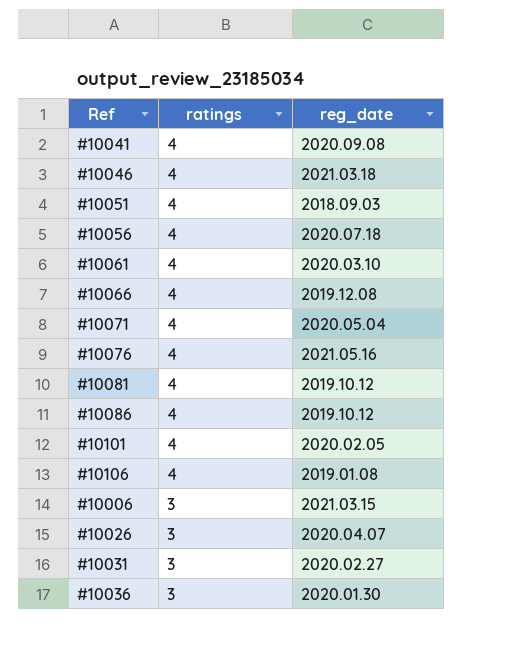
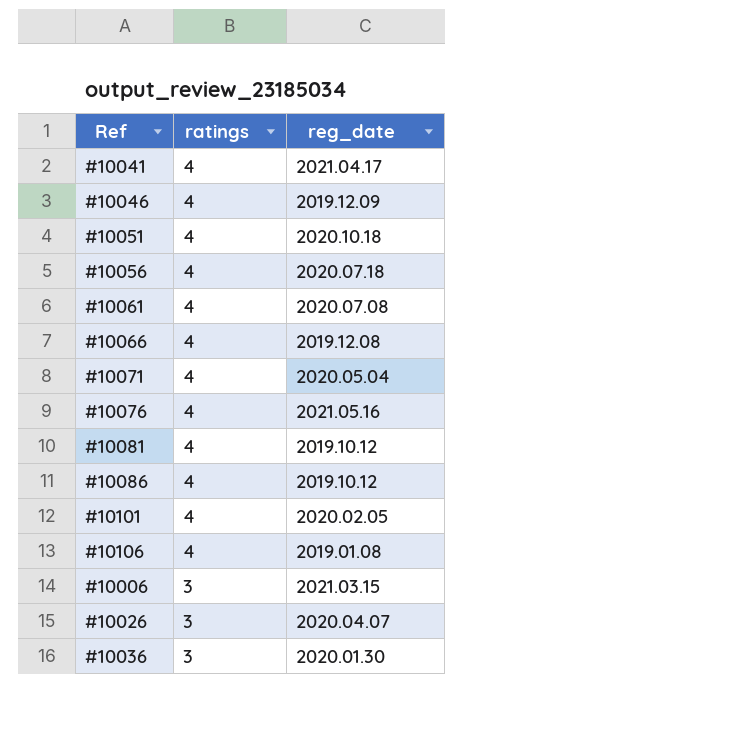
row #10031: 3 | 2020.02.27 -> none
#10041 | reg_date: 2020.09.08 -> 2021.04.17
#10046 | reg_date: 2021.03.18 -> 2019.12.09
#10051 | reg_date: 2018.09.03 -> 2020.10.18
#10061 | reg_date: 2020.03.10 -> 2020.07.08

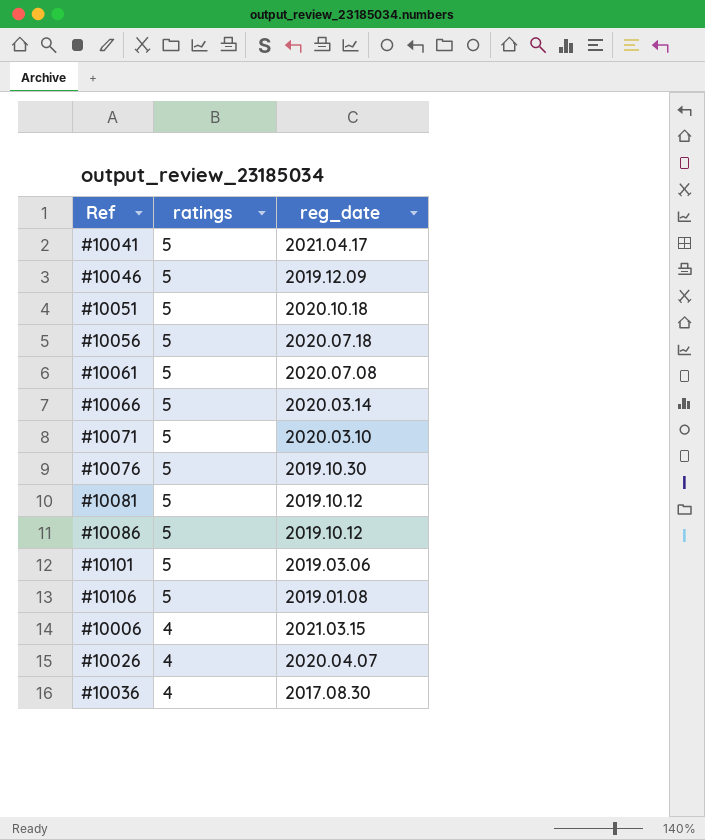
#10041 | ratings: 4 -> 5
#10046 | ratings: 4 -> 5
#10051 | ratings: 4 -> 5
#10056 | ratings: 4 -> 5
#10061 | ratings: 4 -> 5
#10066 | ratings: 4 -> 5
#10066 | reg_date: 2019.12.08 -> 2020.03.14
#10071 | ratings: 4 -> 5
#10071 | reg_date: 2020.05.04 -> 2020.03.10
#10076 | ratings: 4 -> 5
#10076 | reg_date: 2021.05.16 -> 2019.10.30
#10081 | ratings: 4 -> 5
#10086 | ratings: 4 -> 5
#10101 | ratings: 4 -> 5
#10101 | reg_date: 2020.02.05 -> 2019.03.06
#10106 | ratings: 4 -> 5
#10006 | ratings: 3 -> 4
#10026 | ratings: 3 -> 4
#10036 | ratings: 3 -> 4
#10036 | reg_date: 2020.01.30 -> 2017.08.30

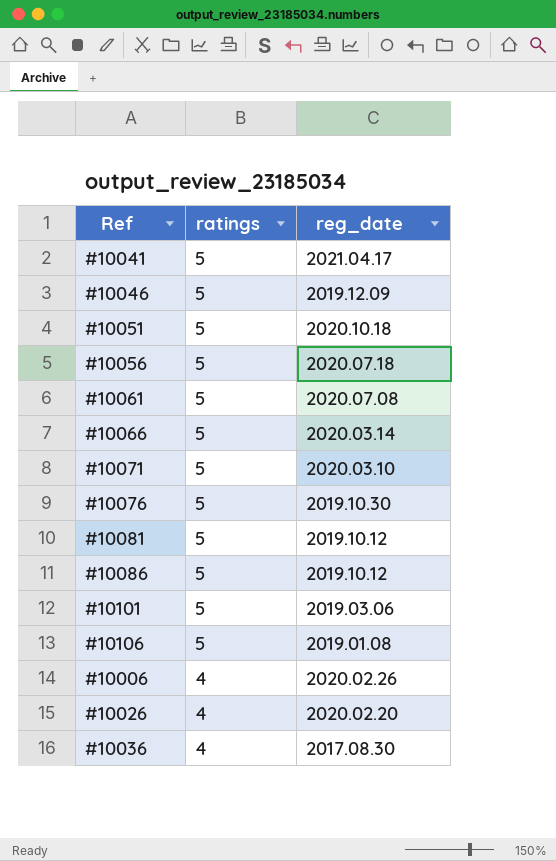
#10006 | reg_date: 2021.03.15 -> 2020.02.26
#10026 | reg_date: 2020.04.07 -> 2020.02.20

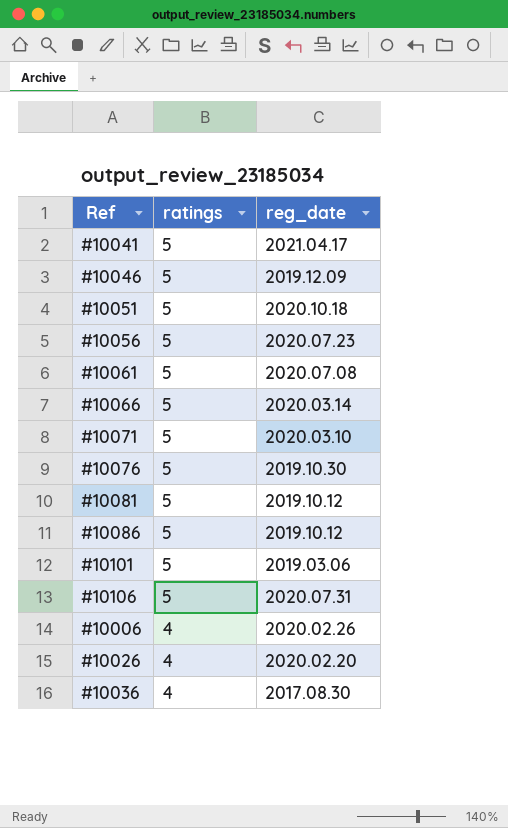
#10056 | reg_date: 2020.07.18 -> 2020.07.23
#10106 | reg_date: 2019.01.08 -> 2020.07.31

